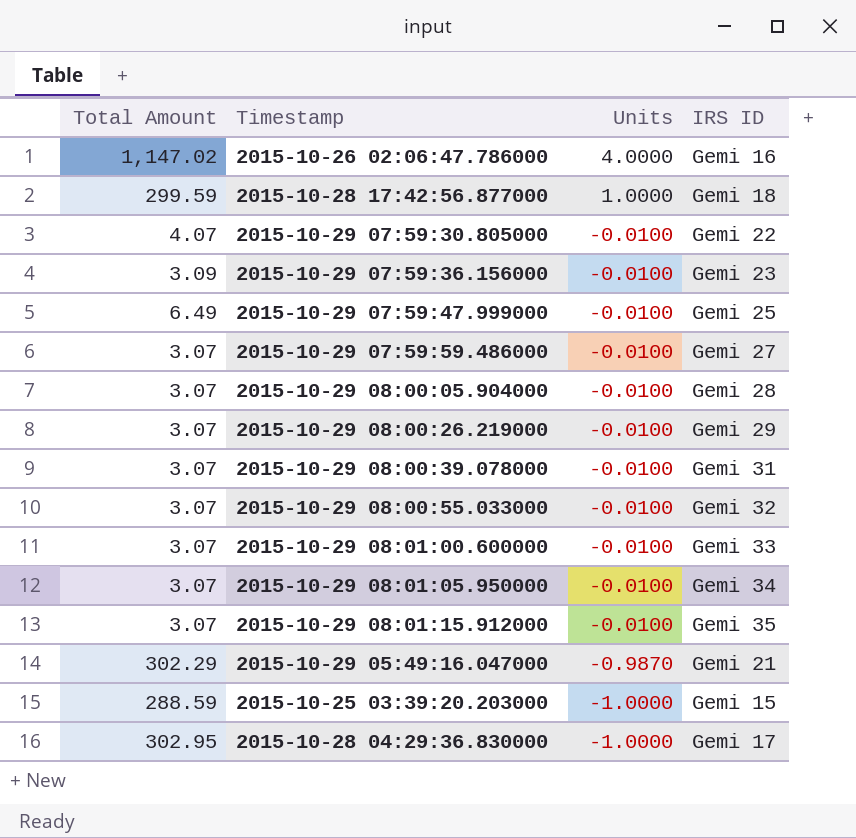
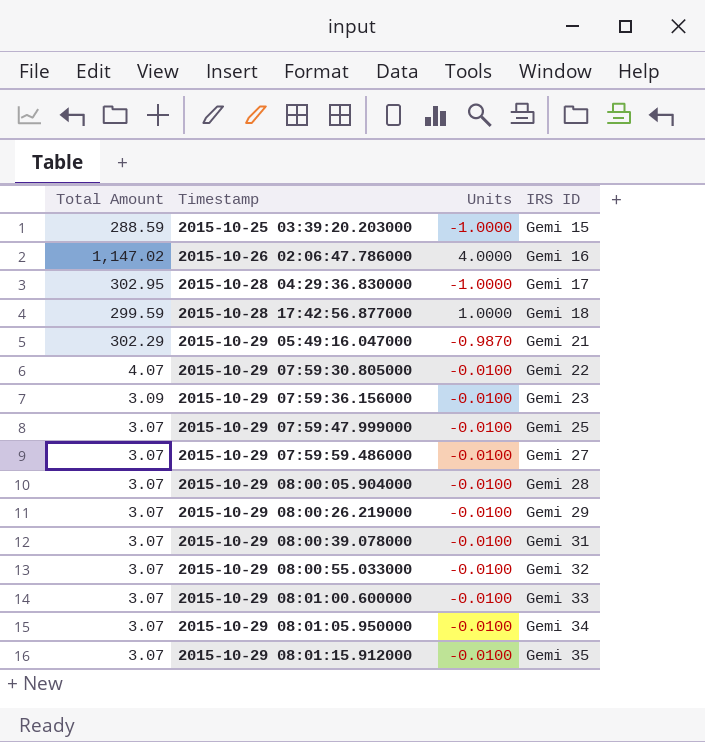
row order: Units descending -> Timestamp ascending
2015-10-29 07:59:47.999000 | Total Amount: 6.49 -> 3.07

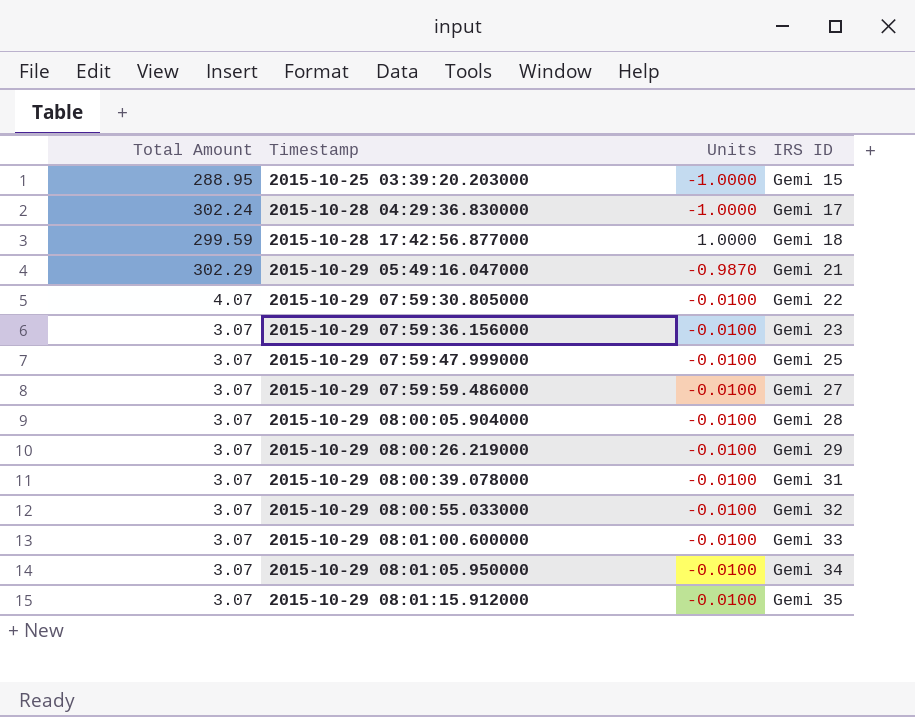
row 2015-10-26 02:06:47.786000: 1,147.02 | 4.0000 | Gemi 16 -> none
2015-10-25 03:39:20.203000 | Total Amount: 288.59 -> 288.95
2015-10-28 04:29:36.830000 | Total Amount: 302.95 -> 302.24
2015-10-29 07:59:36.156000 | Total Amount: 3.09 -> 3.07

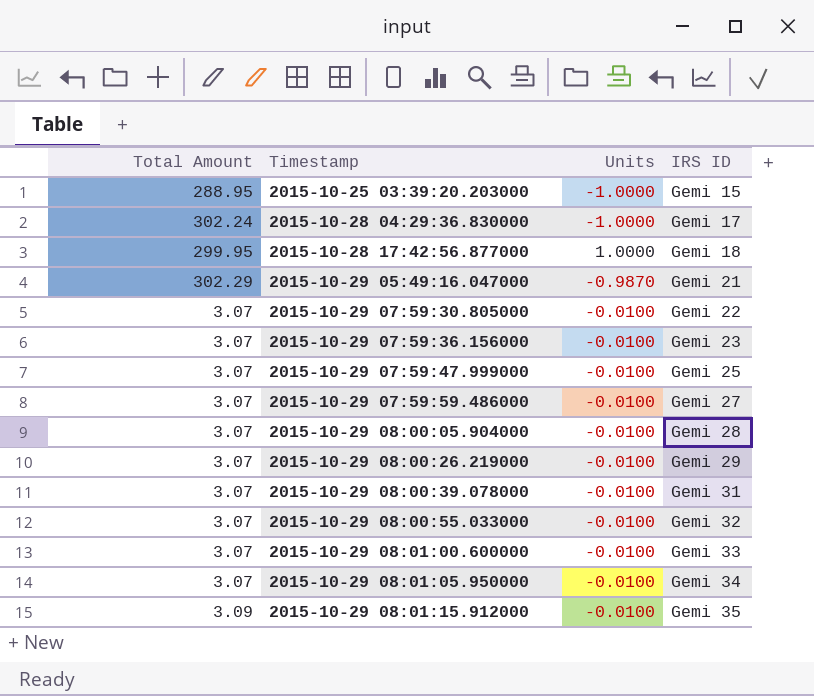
2015-10-28 17:42:56.877000 | Total Amount: 299.59 -> 299.95
2015-10-29 07:59:30.805000 | Total Amount: 4.07 -> 3.07
2015-10-29 08:01:15.912000 | Total Amount: 3.07 -> 3.09

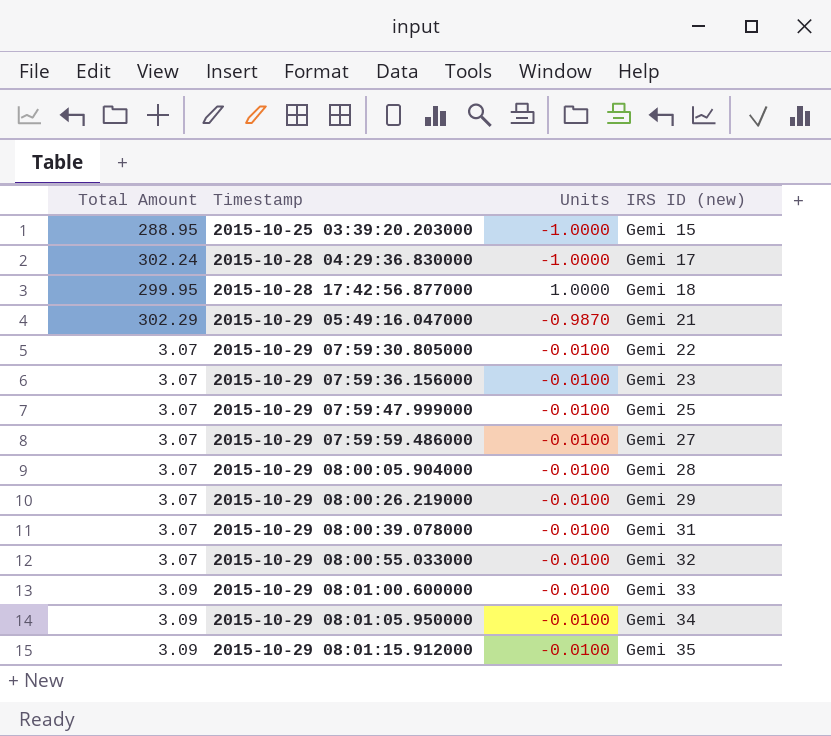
column name: IRS ID -> IRS ID (new)
2015-10-29 08:01:00.600000 | Total Amount: 3.07 -> 3.09
2015-10-29 08:01:05.950000 | Total Amount: 3.07 -> 3.09

